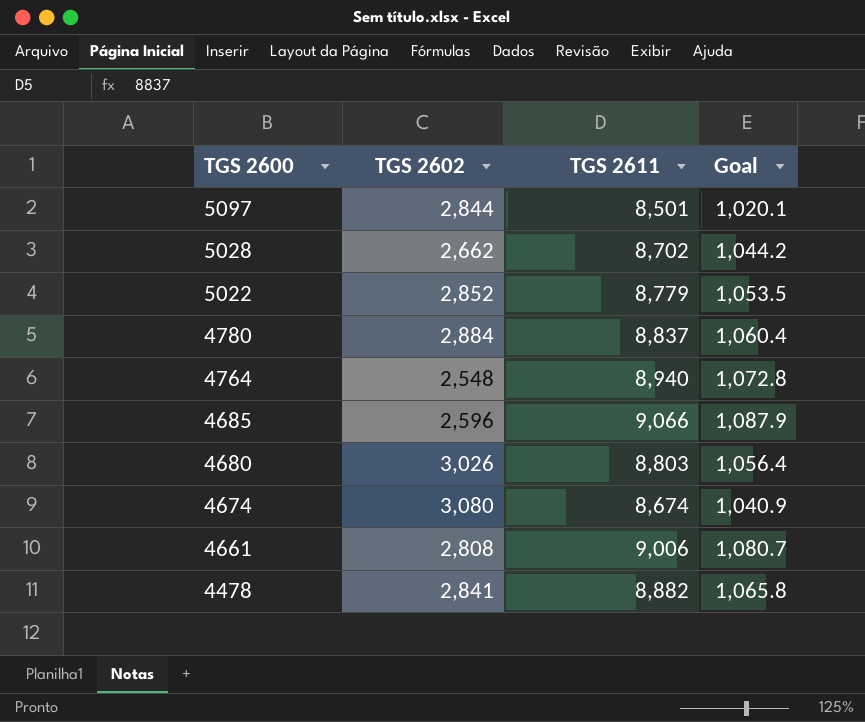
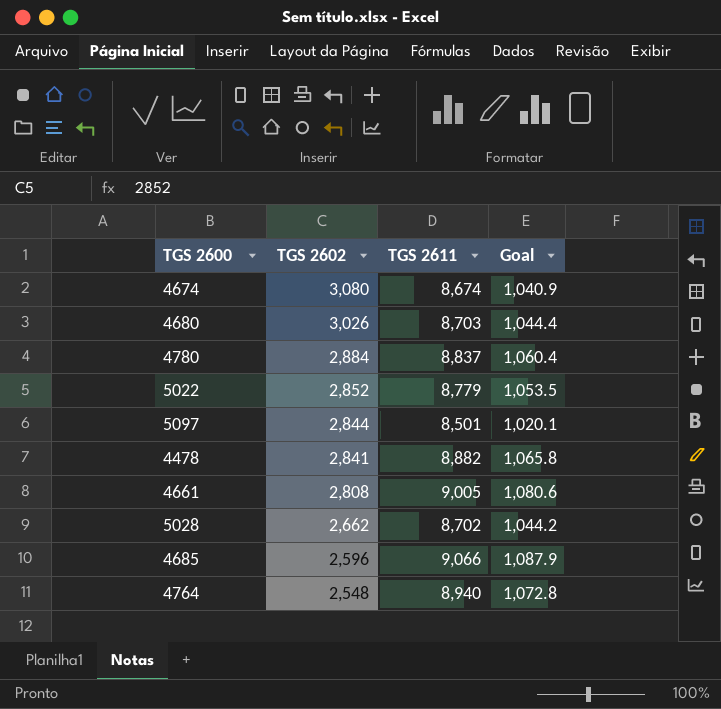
row order: TGS 2600 descending -> TGS 2602 descending
4680 | TGS 2611: 8,803 -> 8,703
4680 | Goal: 1,056.4 -> 1,044.4
4661 | TGS 2611: 9,006 -> 9,005
4661 | Goal: 1,080.7 -> 1,080.6

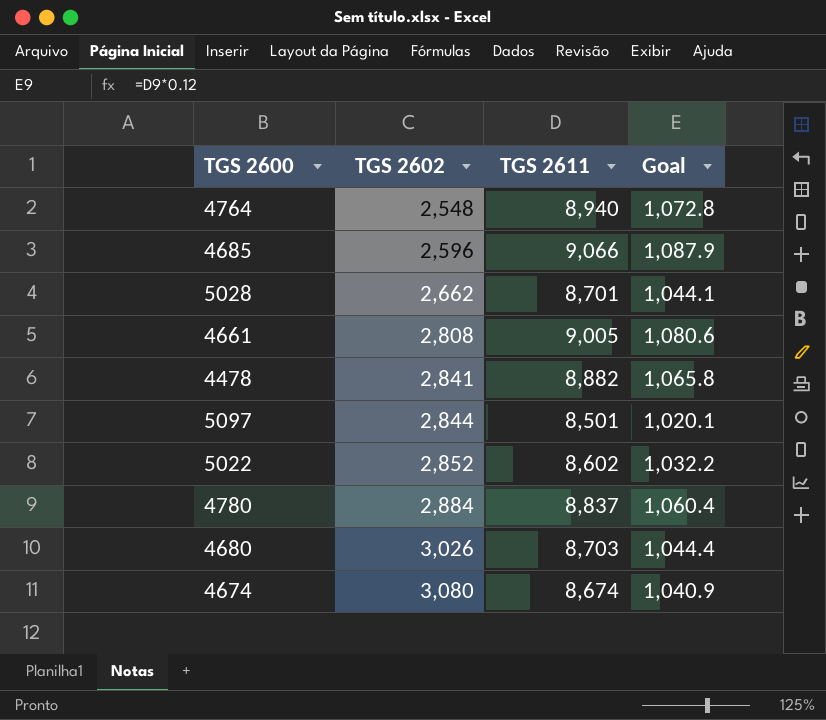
row order: TGS 2602 descending -> TGS 2602 ascending
5028 | TGS 2611: 8,702 -> 8,701
5028 | Goal: 1,044.2 -> 1,044.1
5022 | TGS 2611: 8,779 -> 8,602
5022 | Goal: 1,053.5 -> 1,032.2

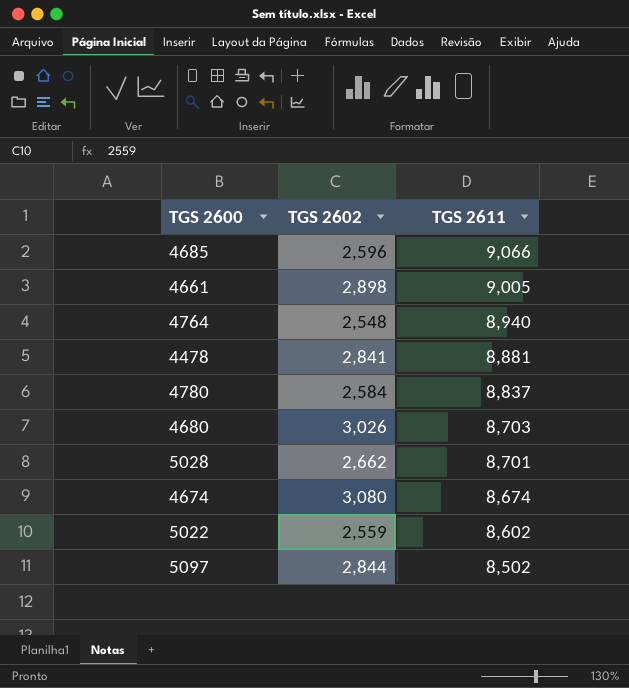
row order: TGS 2602 ascending -> TGS 2611 descending
column Goal | formula: [TGS 2611] * 0.12 -> none
4661 | TGS 2602: 2,808 -> 2,898
4478 | TGS 2611: 8,882 -> 8,881
4780 | TGS 2602: 2,884 -> 2,584
5022 | TGS 2602: 2,852 -> 2,559
5097 | TGS 2611: 8,501 -> 8,502

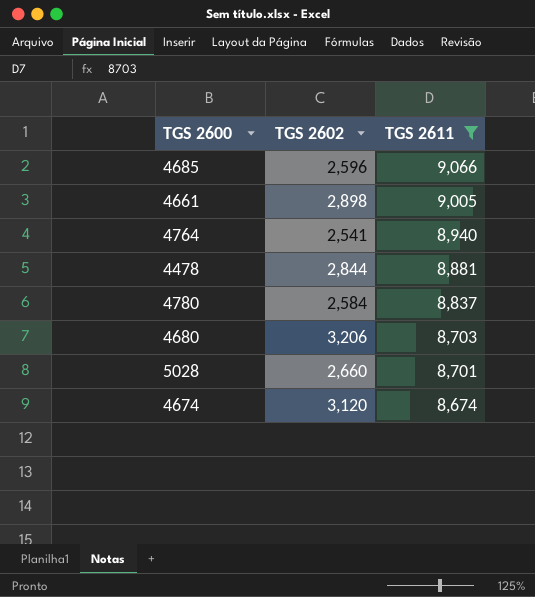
filter: none -> TGS 2611 >= 8,674
4764 | TGS 2602: 2,548 -> 2,541
4478 | TGS 2602: 2,841 -> 2,844
4680 | TGS 2602: 3,026 -> 3,206
5028 | TGS 2602: 2,662 -> 2,660
4674 | TGS 2602: 3,080 -> 3,120

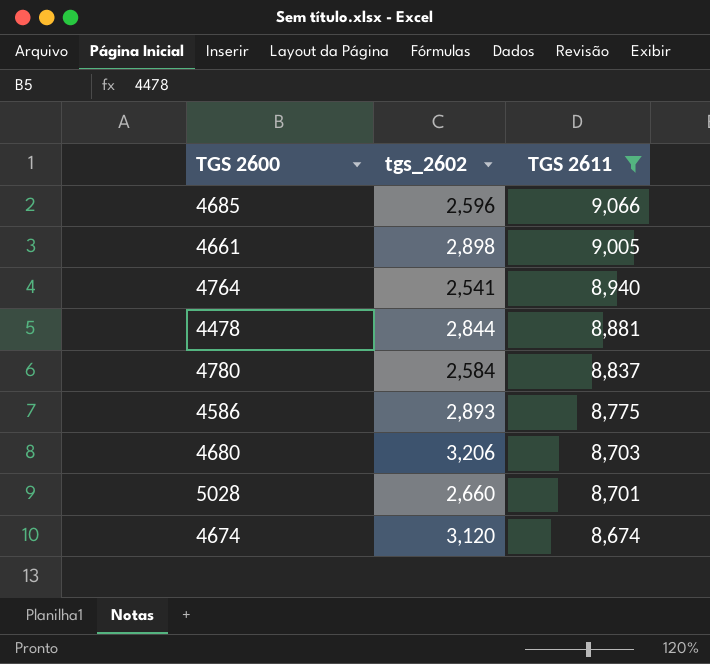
column name: TGS 2602 -> tgs_2602
row 4586: none -> 2,893 | 8,775

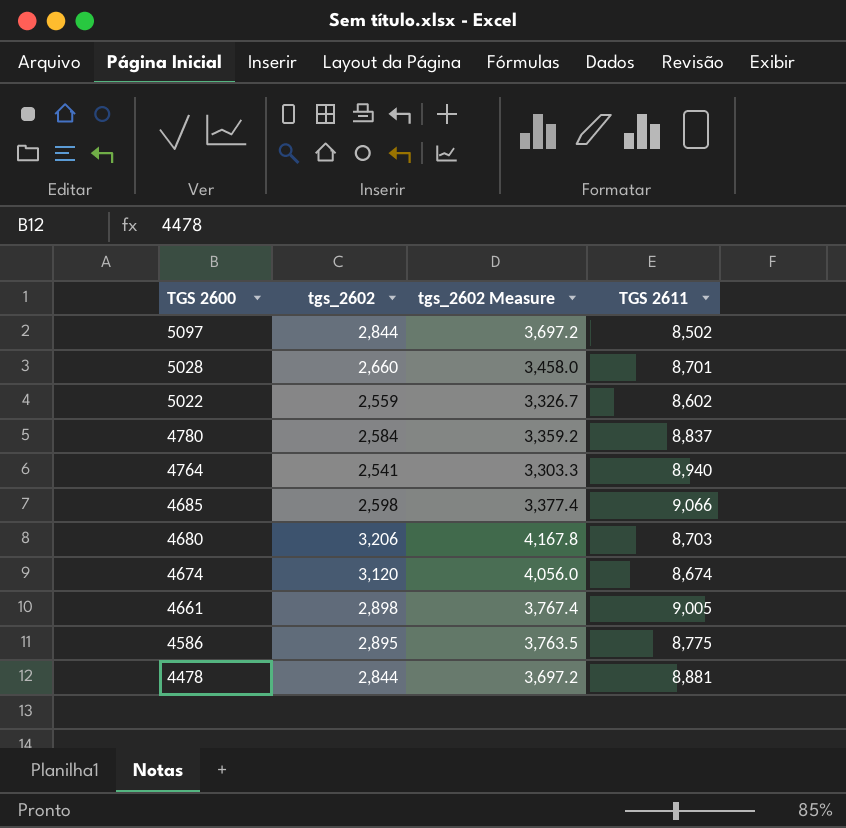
filter: TGS 2611 >= 8,674 -> none
row order: TGS 2611 descending -> TGS 2600 descending
column tgs_2602 Measure | formula: none -> [tgs_2602] * 1.3
4685 | tgs_2602: 2,596 -> 2,598
4586 | tgs_2602: 2,893 -> 2,895

